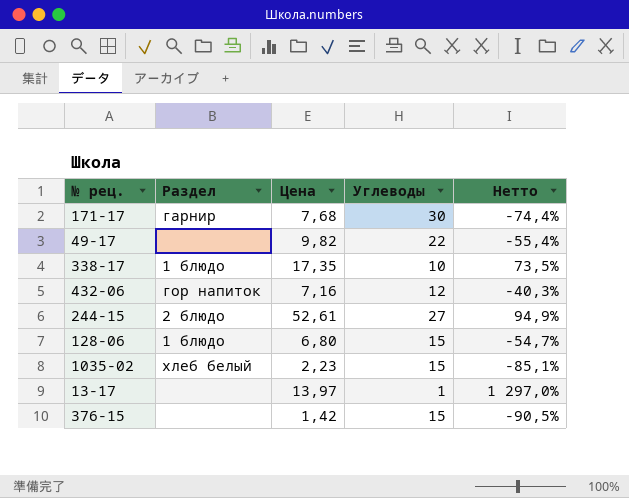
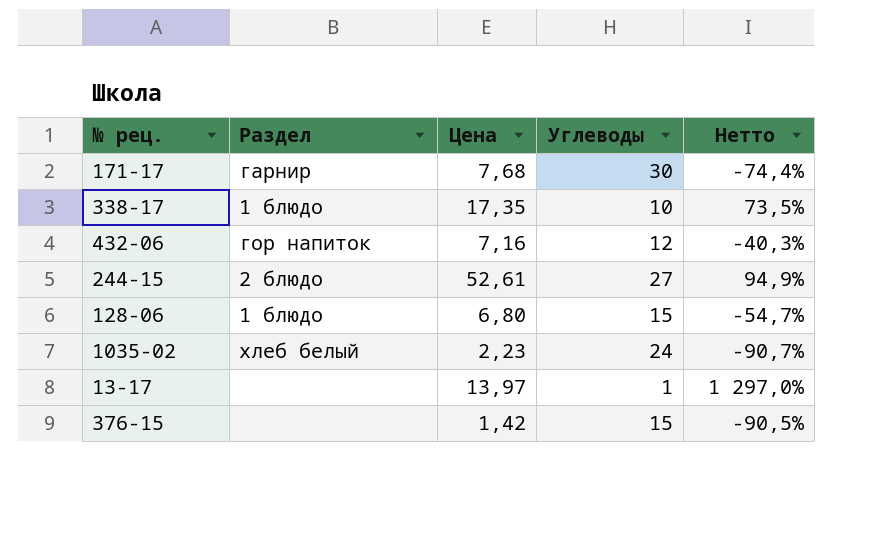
row 49-17: none | 9,82 | 22 | -55,4% -> none
1035-02 | Углеводы: 15 -> 24
1035-02 | Нетто: -85,1% -> -90,7%

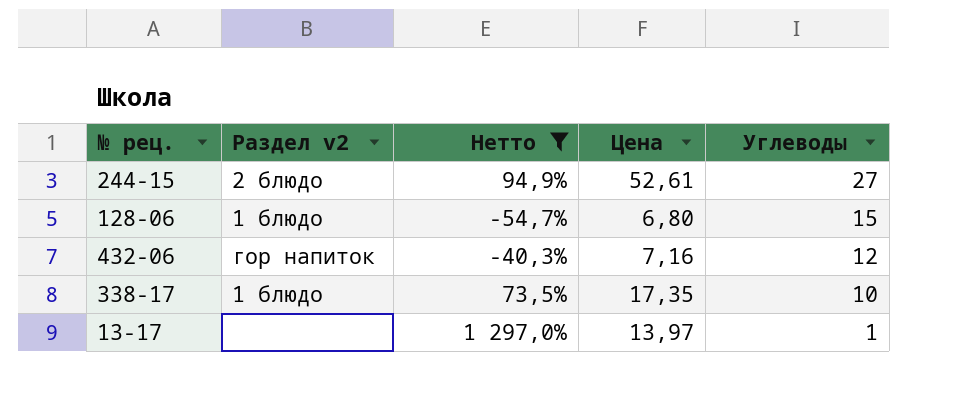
filter: none -> Нетто >= -54,7%
row order: none -> Углеводы descending
column name: Раздел -> Раздел v2
column Нетто | position: 5 -> 3

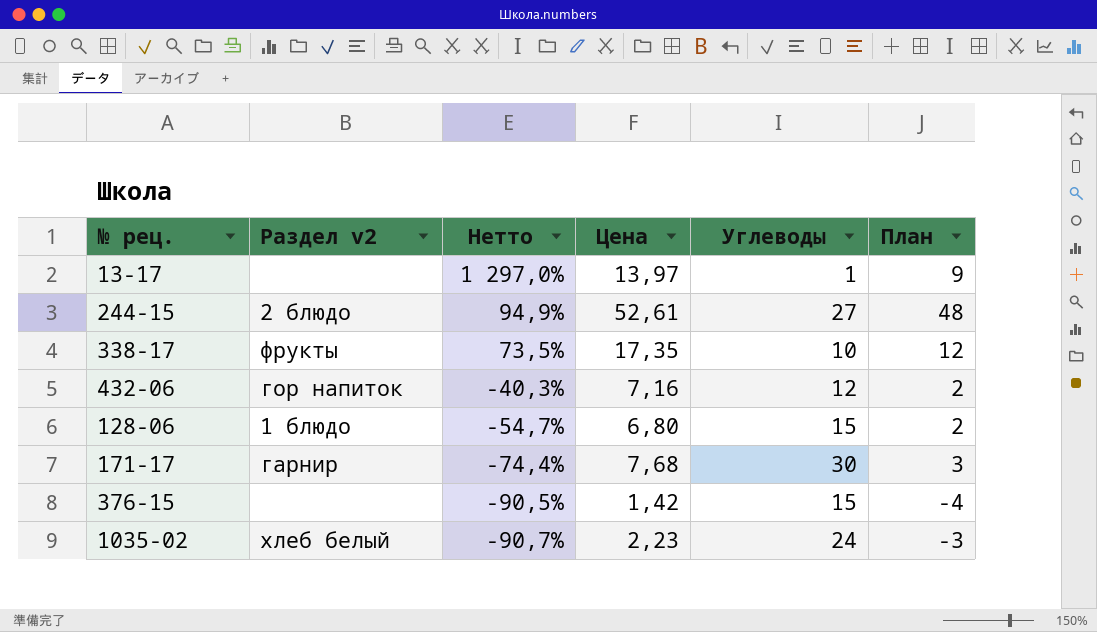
filter: Нетто >= -54,7% -> none
row order: Углеводы descending -> Нетто descending
column План | formula: none -> [Цена] - 5
338-17 | Раздел v2: 1 блюдо -> фрукты

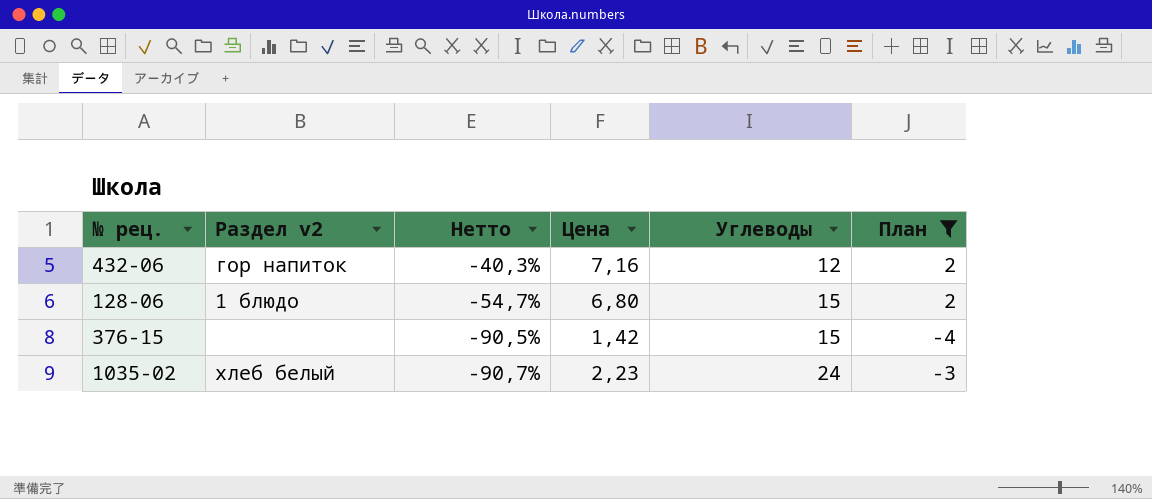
filter: none -> План <= 2

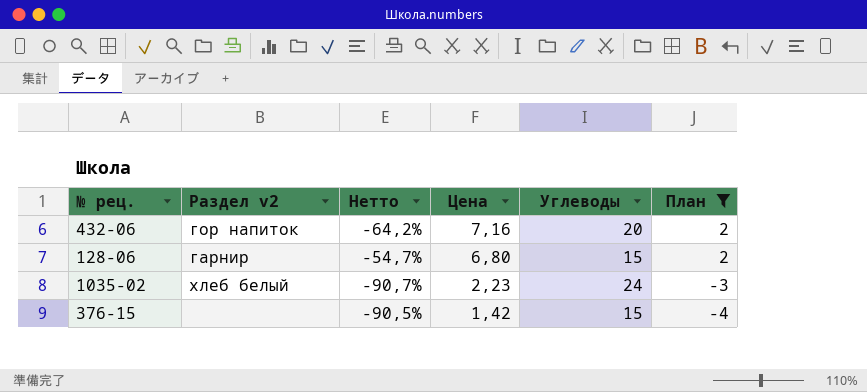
row order: Нетто descending -> Цена descending
432-06 | Нетто: -40,3% -> -64,2%
432-06 | Углеводы: 12 -> 20
128-06 | Раздел v2: 1 блюдо -> гарнир

